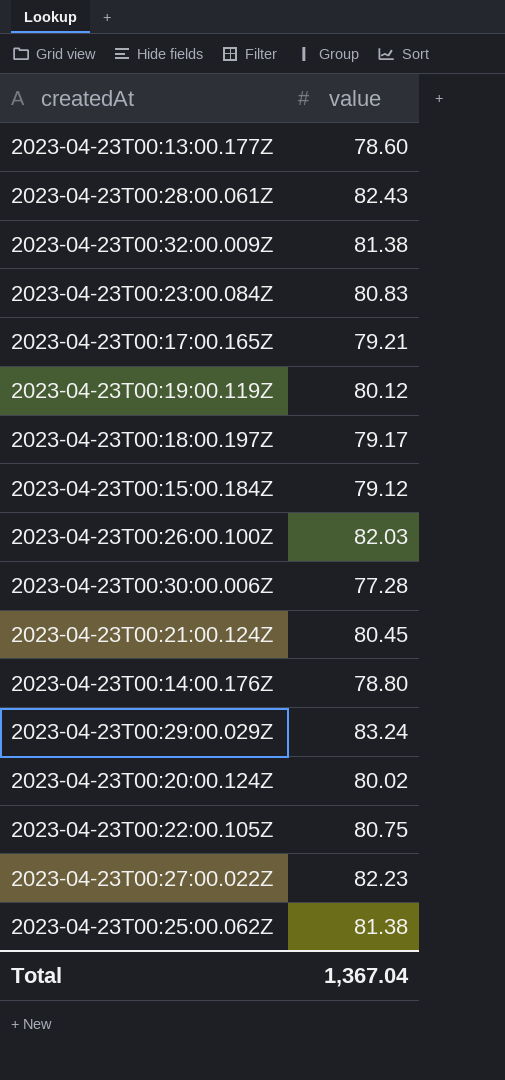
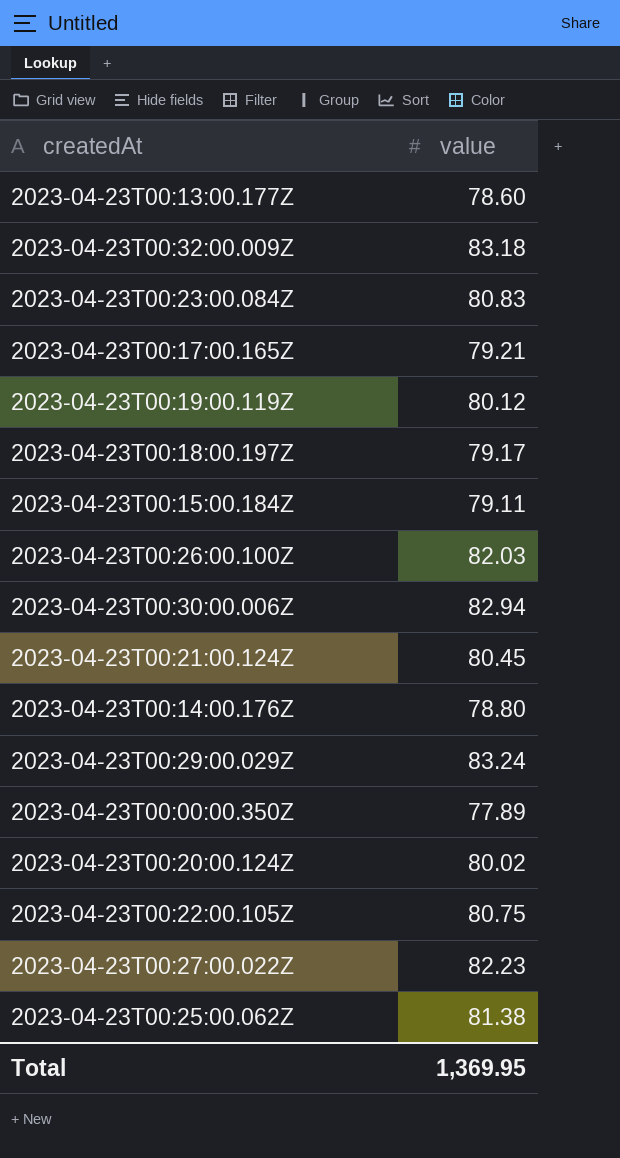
row 2023-04-23T00:28:00.061Z: 82.43 -> none
2023-04-23T00:32:00.009Z | value: 81.38 -> 83.18
2023-04-23T00:15:00.184Z | value: 79.12 -> 79.11
2023-04-23T00:30:00.006Z | value: 77.28 -> 82.94
row 2023-04-23T00:00:00.350Z: none -> 77.89
Total | value: 1,367.04 -> 1,369.95

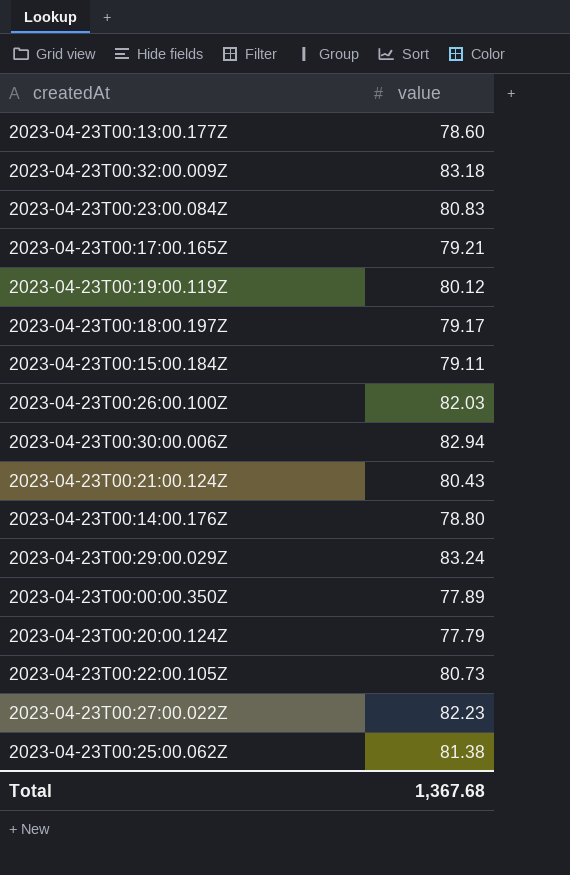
2023-04-23T00:21:00.124Z | value: 80.45 -> 80.43
2023-04-23T00:20:00.124Z | value: 80.02 -> 77.79
2023-04-23T00:22:00.105Z | value: 80.75 -> 80.73
Total | value: 1,369.95 -> 1,367.68

